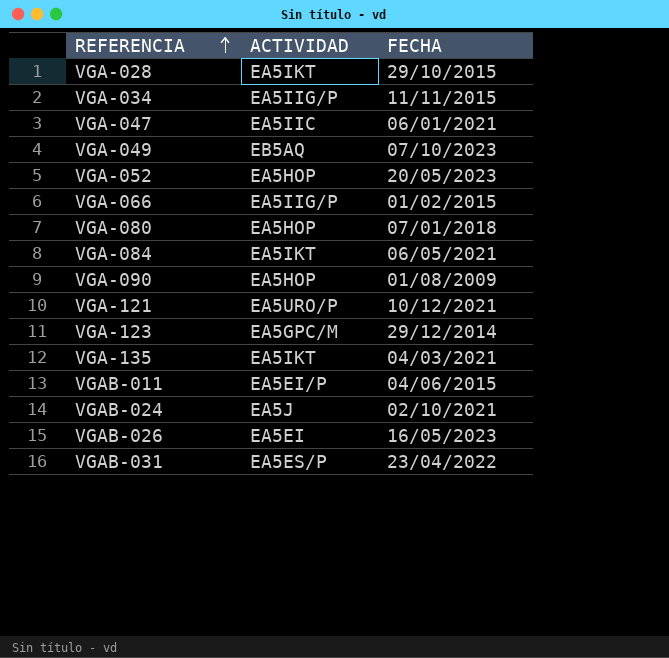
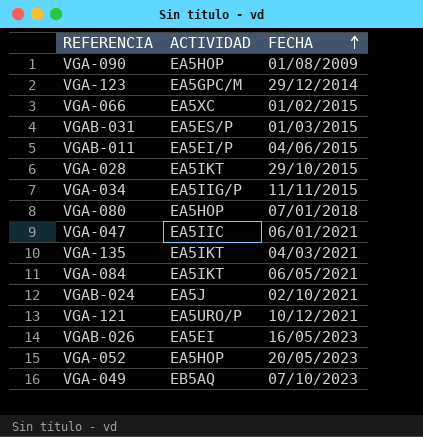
row order: REFERENCIA ascending -> FECHA ascending
VGA-066 | ACTIVIDAD: EA5IIG/P -> EA5XC
VGAB-031 | FECHA: 23/04/2022 -> 01/03/2015

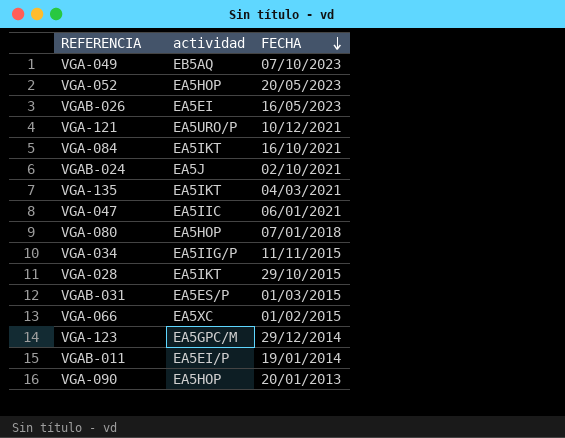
row order: FECHA ascending -> FECHA descending
column name: ACTIVIDAD -> actividad
VGA-084 | FECHA: 06/05/2021 -> 16/10/2021
VGAB-011 | FECHA: 04/06/2015 -> 19/01/2014
VGA-090 | FECHA: 01/08/2009 -> 20/01/2013

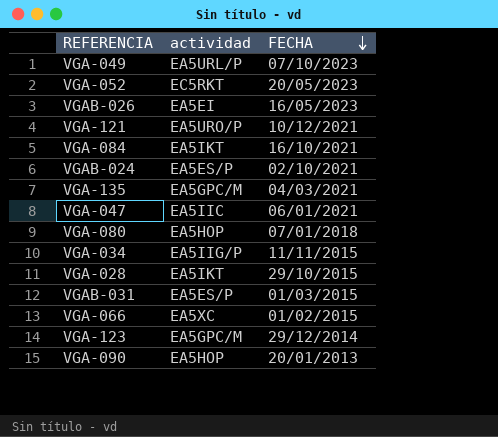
row VGAB-011: EA5EI/P | 19/01/2014 -> none
VGA-049 | actividad: EB5AQ -> EA5URL/P
VGA-052 | actividad: EA5HOP -> EC5RKT
VGAB-024 | actividad: EA5J -> EA5ES/P
VGA-135 | actividad: EA5IKT -> EA5GPC/M

